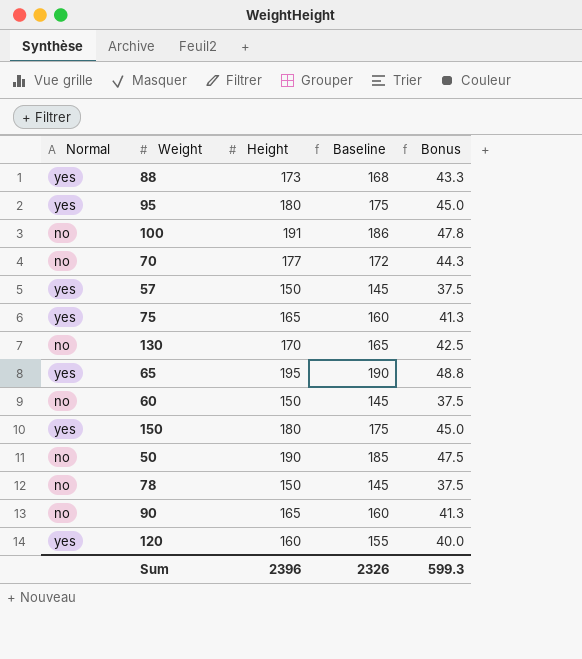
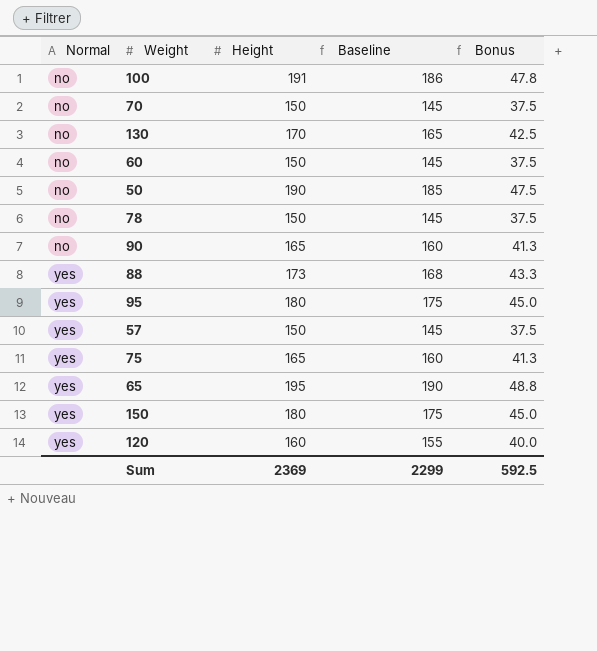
row order: none -> Normal ascending
70 | Height: 177 -> 150
70 | Baseline: 172 -> 145
70 | Bonus: 44.3 -> 37.5
Sum | Height: 2396 -> 2369
Sum | Baseline: 2326 -> 2299
Sum | Bonus: 599.3 -> 592.5

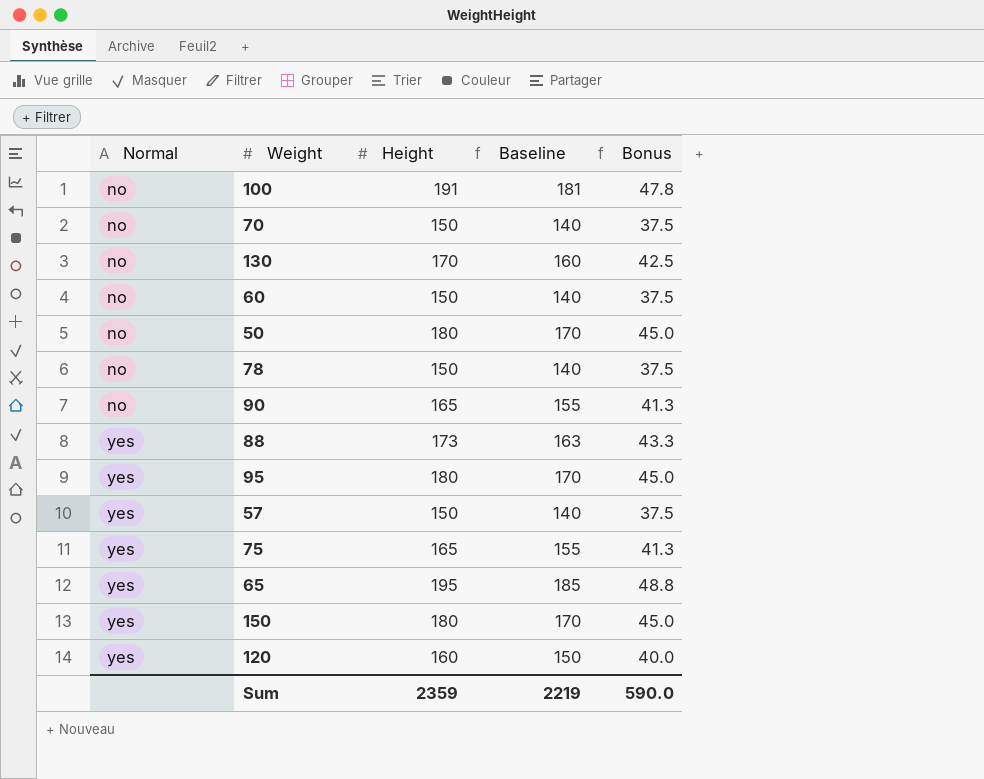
column Baseline | formula: [Height] - 5 -> [Height] - 10
50 | Height: 190 -> 180
50 | Bonus: 47.5 -> 45.0
Sum | Height: 2369 -> 2359
Sum | Baseline: 2299 -> 2219
Sum | Bonus: 592.5 -> 590.0

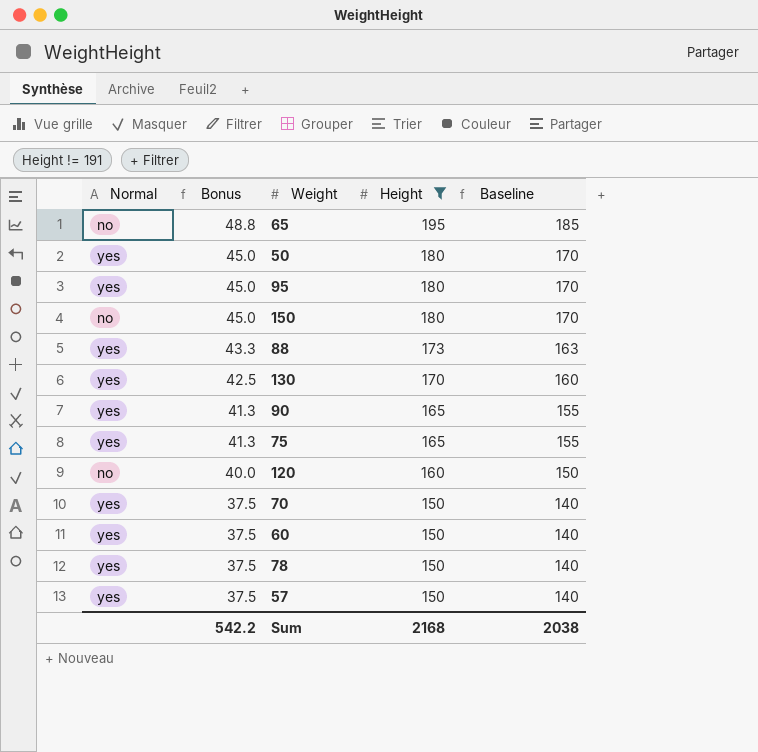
filter: none -> Height != 191
row order: Normal ascending -> Bonus descending
column Bonus | position: 5 -> 2
65 | Normal: yes -> no
50 | Normal: no -> yes
150 | Normal: yes -> no
130 | Normal: no -> yes
90 | Normal: no -> yes
120 | Normal: yes -> no
70 | Normal: no -> yes
60 | Normal: no -> yes
78 | Normal: no -> yes
Sum | Bonus: 590.0 -> 542.2
Sum | Height: 2359 -> 2168
Sum | Baseline: 2219 -> 2038

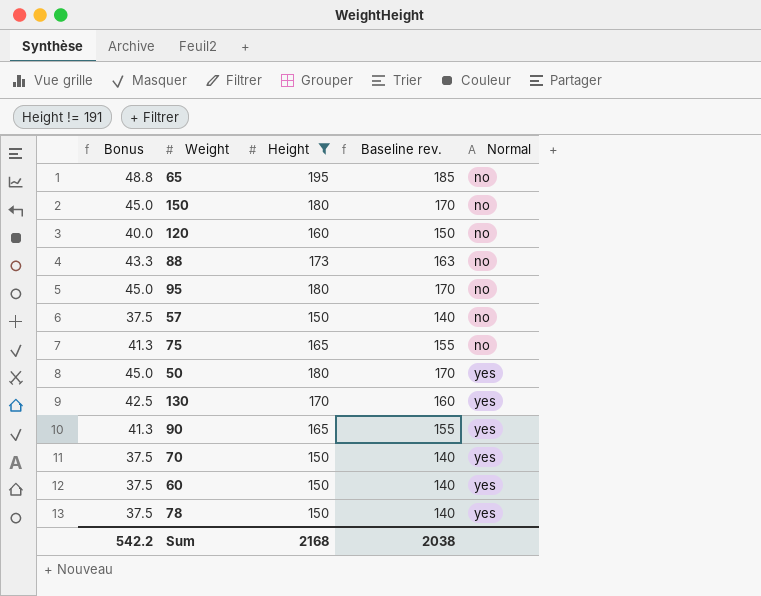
row order: Bonus descending -> Normal ascending
column name: Baseline -> Baseline rev.
column Normal | position: 1 -> 5
88 | Normal: yes -> no
95 | Normal: yes -> no
57 | Normal: yes -> no
75 | Normal: yes -> no

